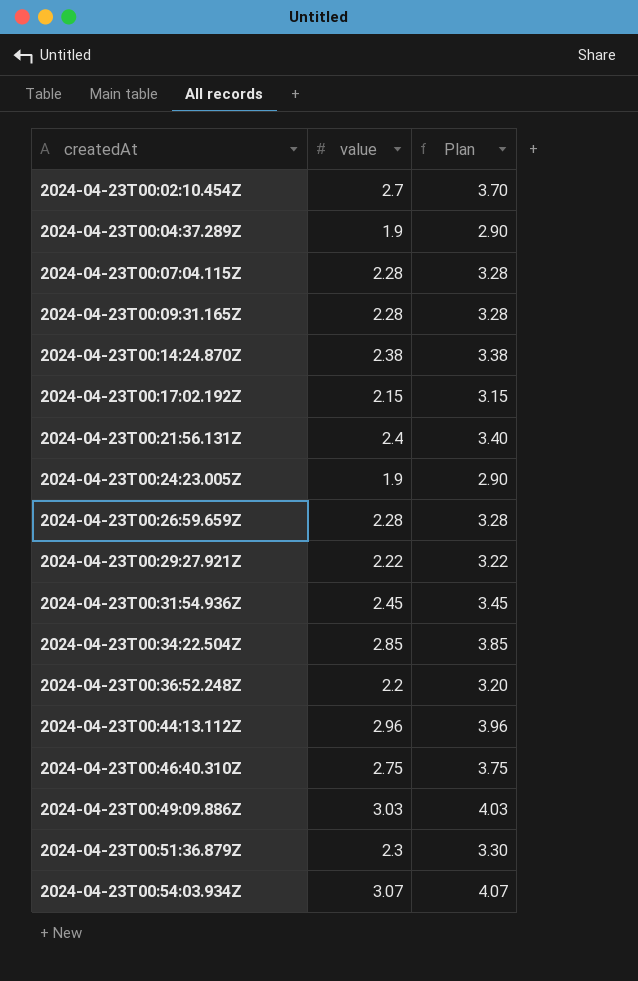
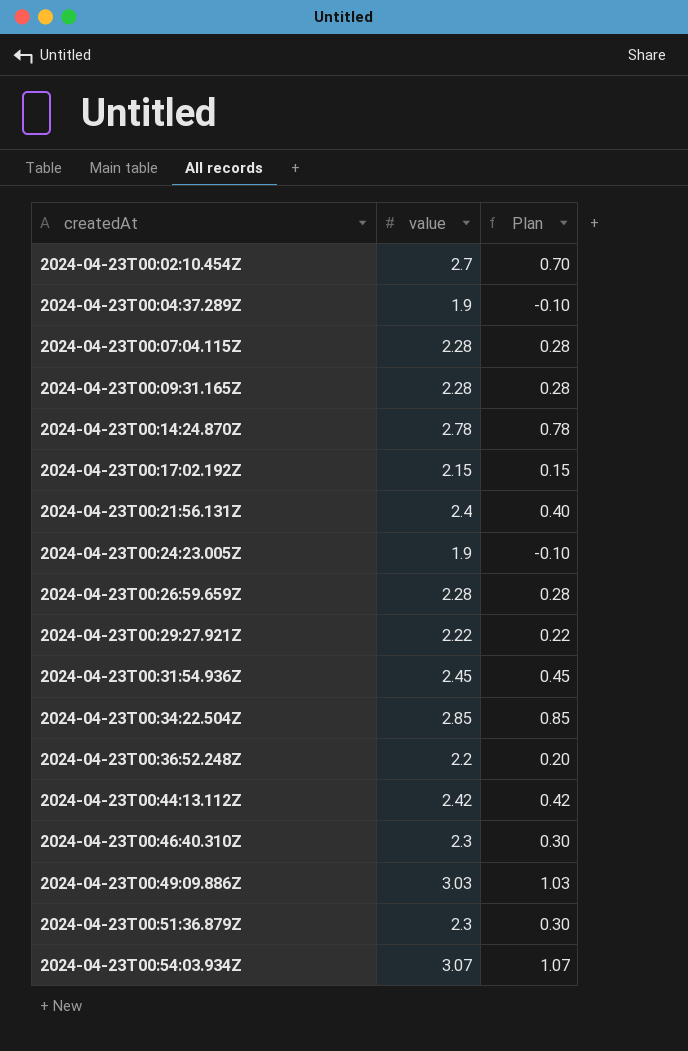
column Plan | formula: [value] + 1 -> [value] - 2
2024-04-23T00:14:24.870Z | value: 2.38 -> 2.78
2024-04-23T00:44:13.112Z | value: 2.96 -> 2.42
2024-04-23T00:46:40.310Z | value: 2.75 -> 2.3

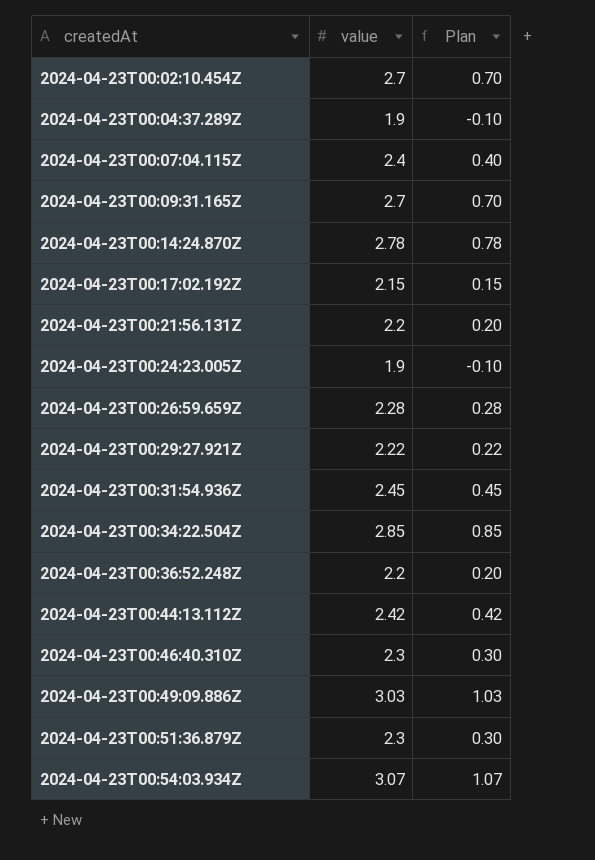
2024-04-23T00:07:04.115Z | value: 2.28 -> 2.4
2024-04-23T00:07:04.115Z | Plan: 0.28 -> 0.40
2024-04-23T00:09:31.165Z | value: 2.28 -> 2.7
2024-04-23T00:09:31.165Z | Plan: 0.28 -> 0.70
2024-04-23T00:21:56.131Z | value: 2.4 -> 2.2
2024-04-23T00:21:56.131Z | Plan: 0.40 -> 0.20

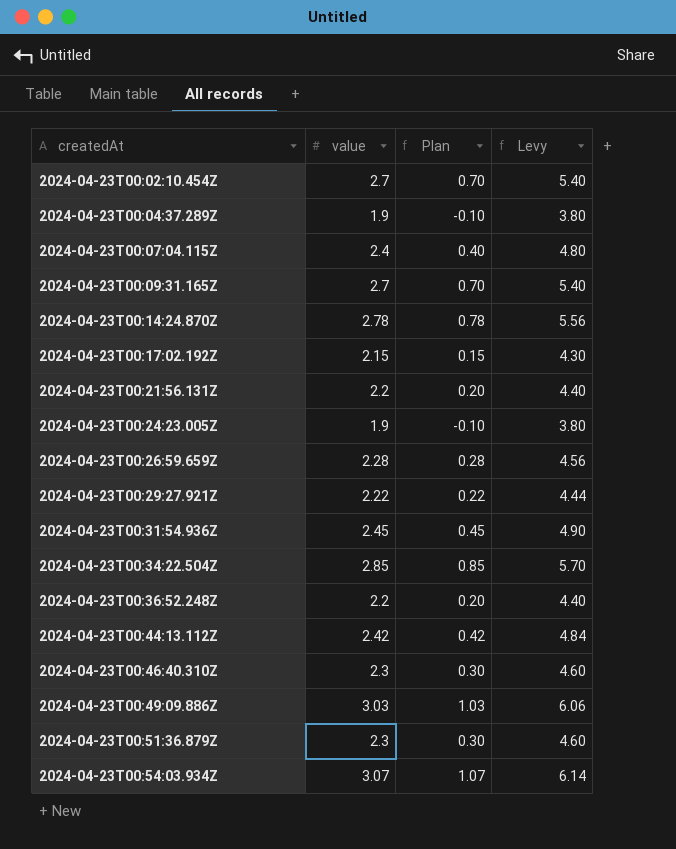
column Levy | formula: none -> [value] * 2

